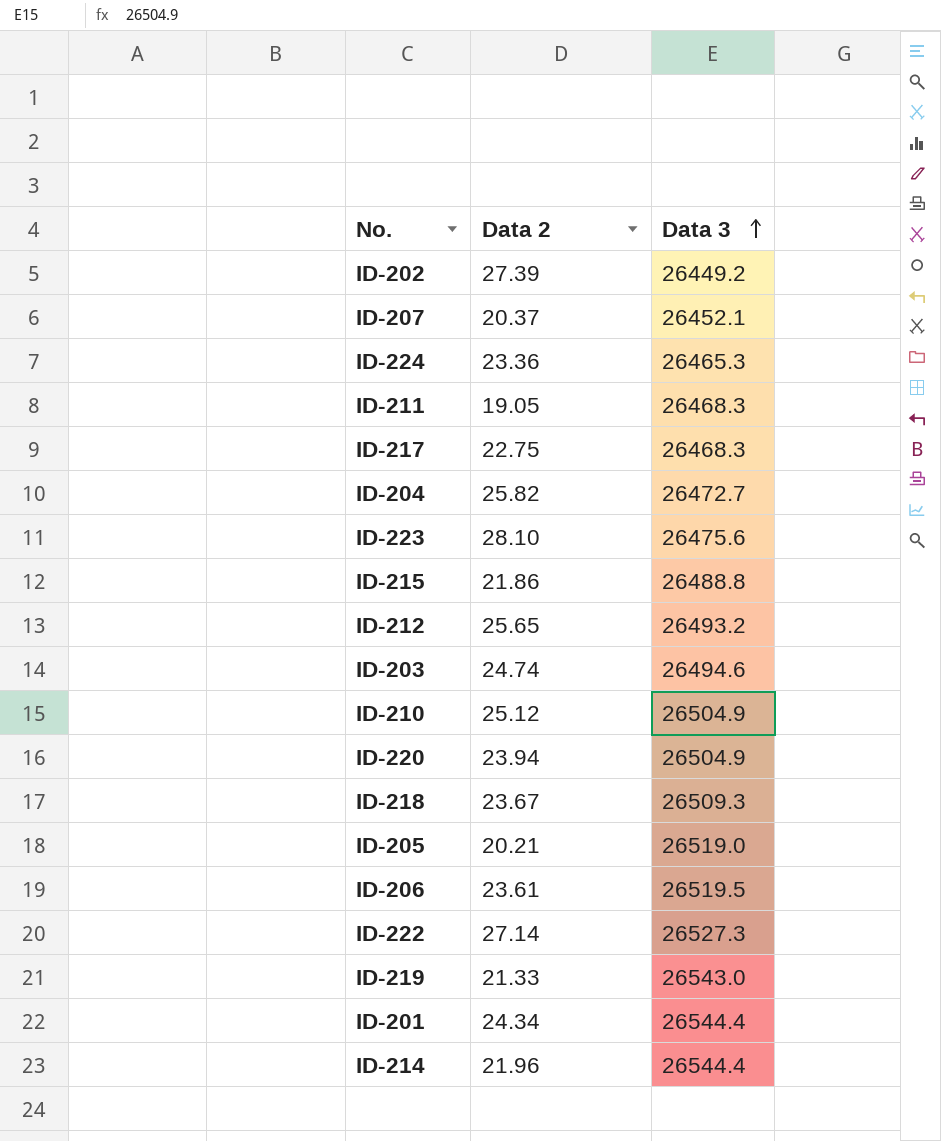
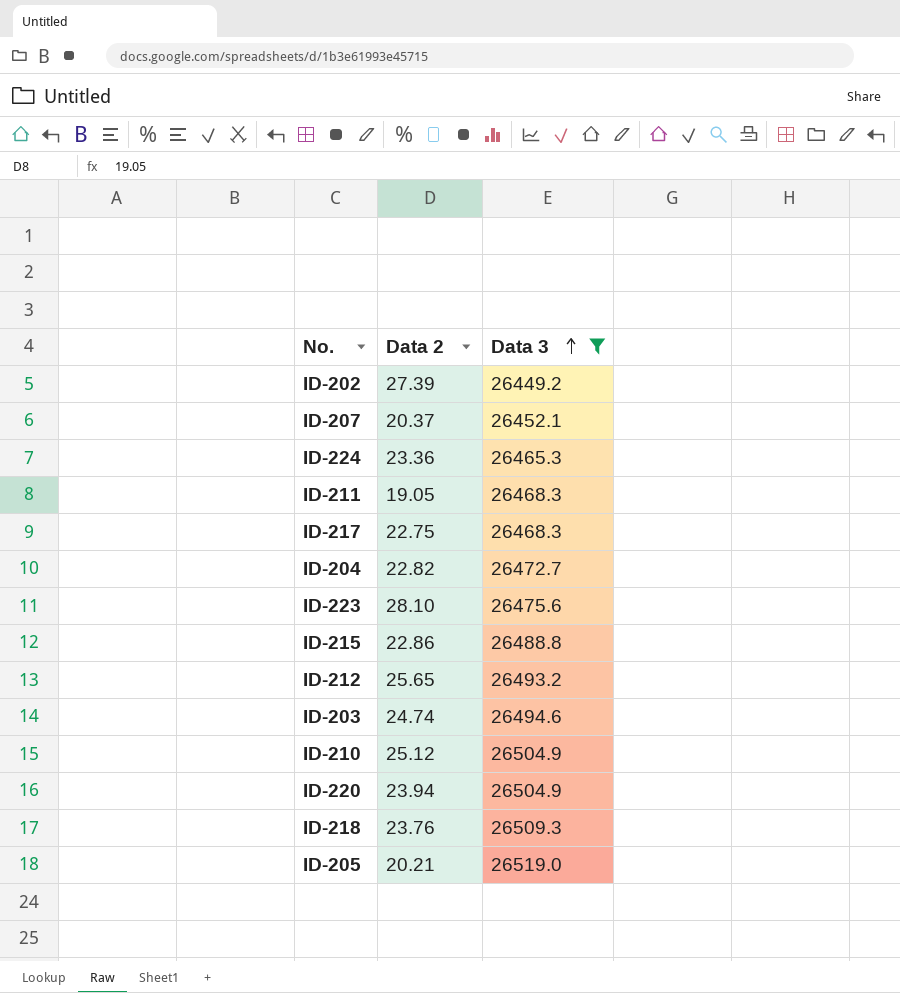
filter: none -> Data 3 <= 26519.0
ID-204 | Data 2: 25.82 -> 22.82
ID-215 | Data 2: 21.86 -> 22.86
ID-218 | Data 2: 23.67 -> 23.76

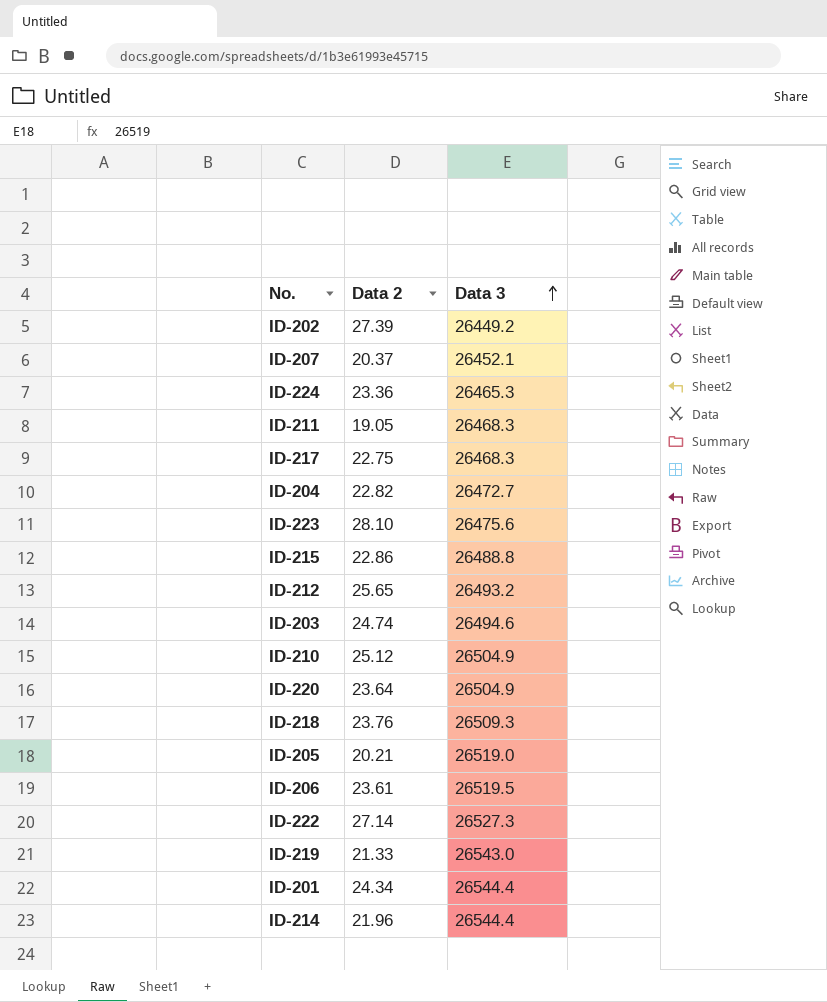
filter: Data 3 <= 26519.0 -> none
ID-220 | Data 2: 23.94 -> 23.64

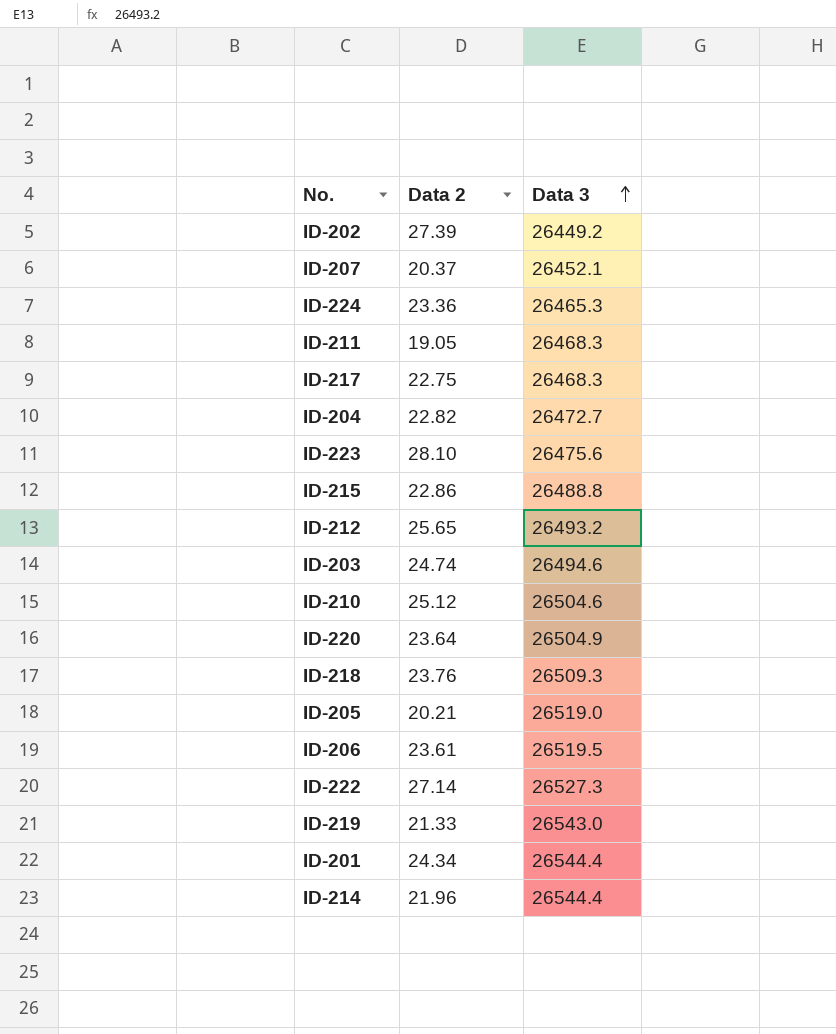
ID-210 | Data 3: 26504.9 -> 26504.6

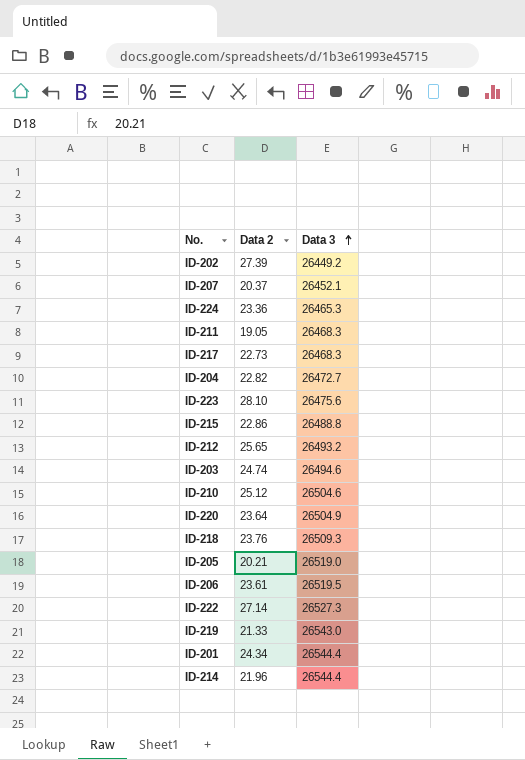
ID-217 | Data 2: 22.75 -> 22.73

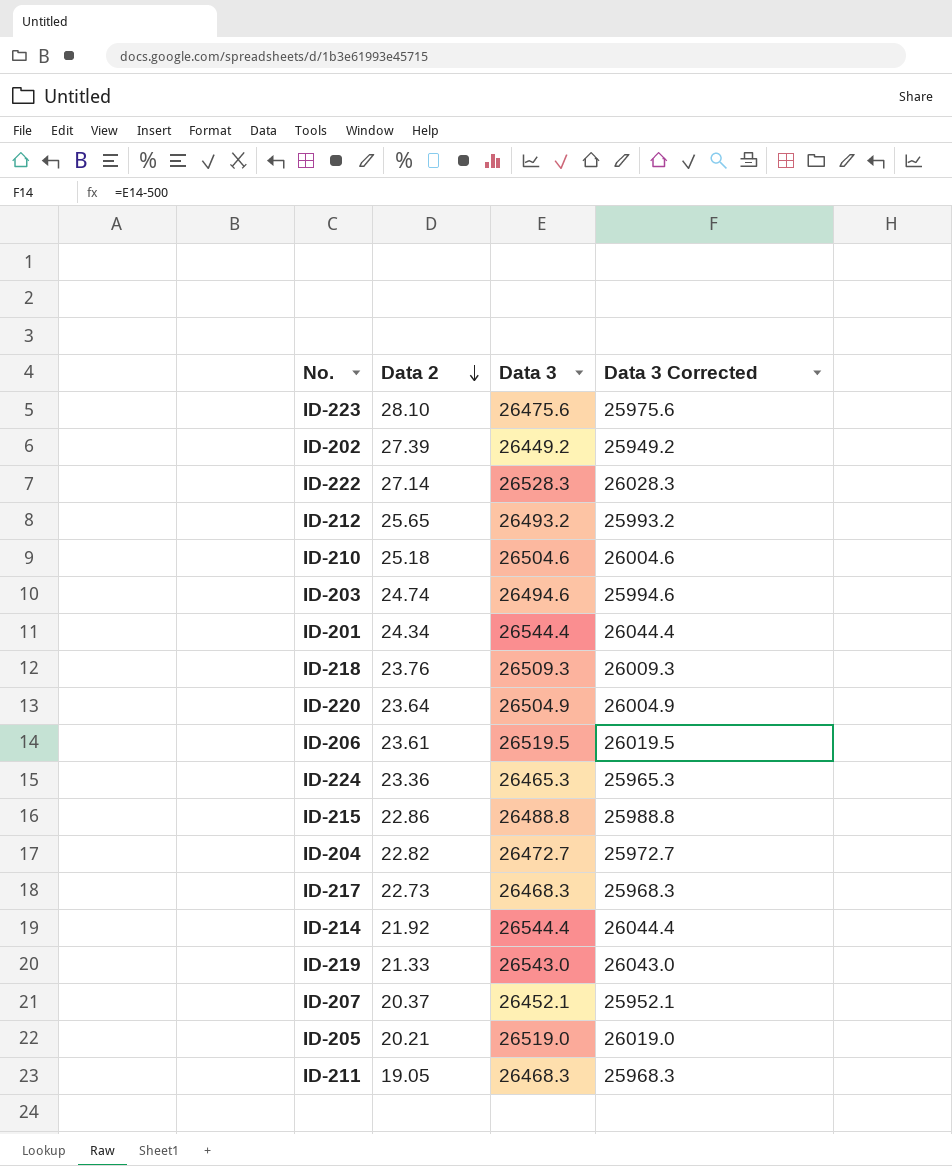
row order: Data 3 ascending -> Data 2 descending
column Data 3 Corrected | formula: none -> [Data 3] - 500
ID-222 | Data 3: 26527.3 -> 26528.3
ID-210 | Data 2: 25.12 -> 25.18
ID-214 | Data 2: 21.96 -> 21.92

